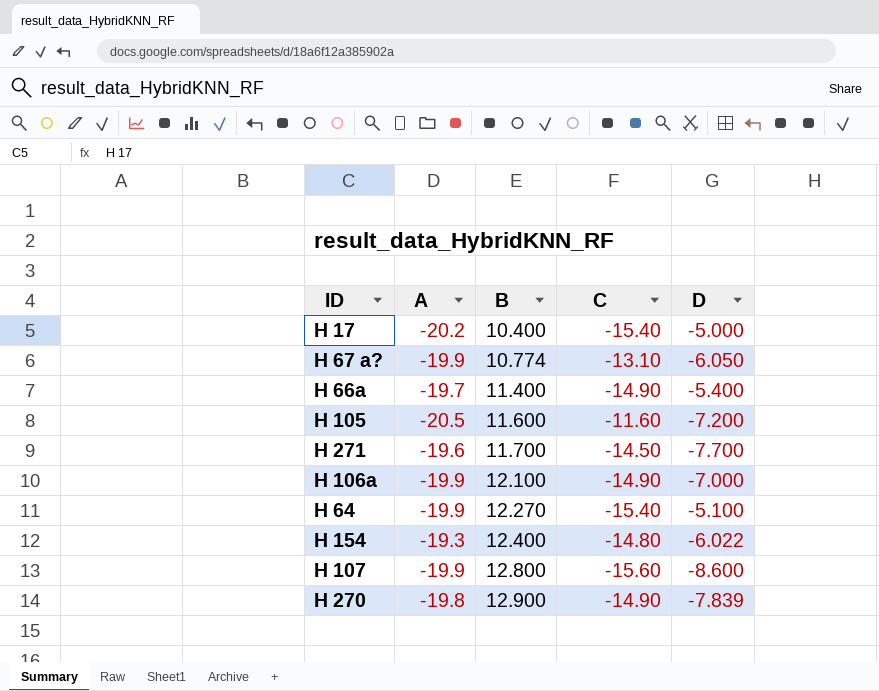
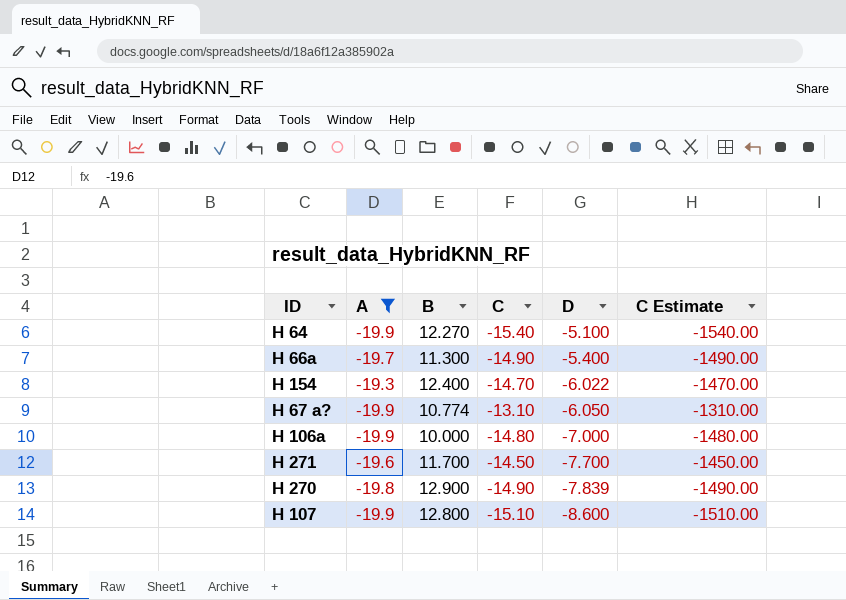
filter: none -> A >= -19.9
row order: B ascending -> D descending
column C Estimate | formula: none -> [C] * 100
H 66a | B: 11.400 -> 11.300
H 154 | C: -14.80 -> -14.70
H 106a | B: 12.100 -> 10.000
H 106a | C: -14.90 -> -14.80
H 107 | C: -15.60 -> -15.10

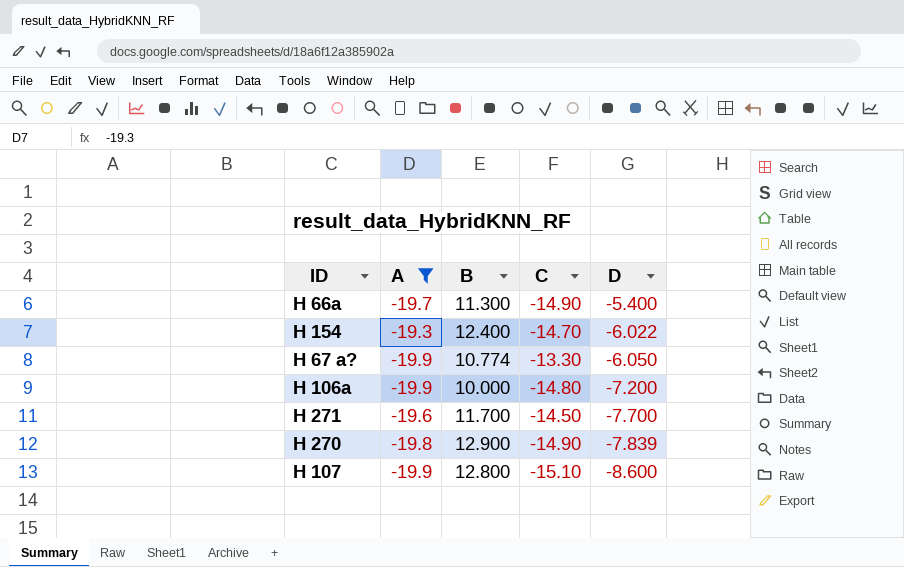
column C Estimate | formula: [C] * 100 -> none
row H 64: -19.9 | 12.270 | -15.40 | -5.100 | -1540.00 -> none
H 67 a? | C: -13.10 -> -13.30
H 106a | D: -7.000 -> -7.200

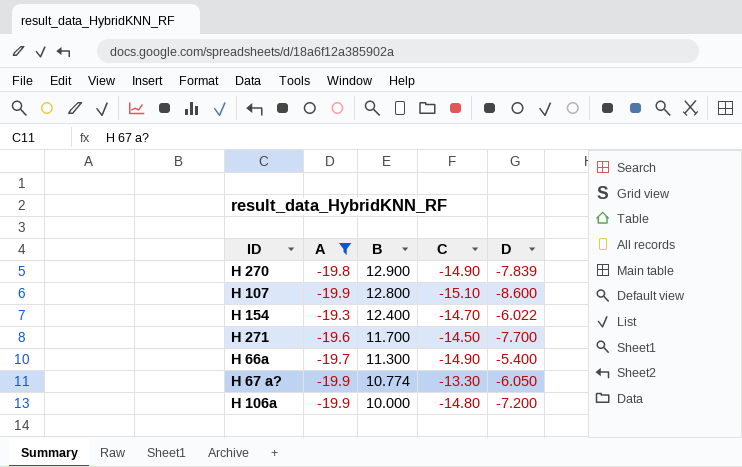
row order: D descending -> B descending

